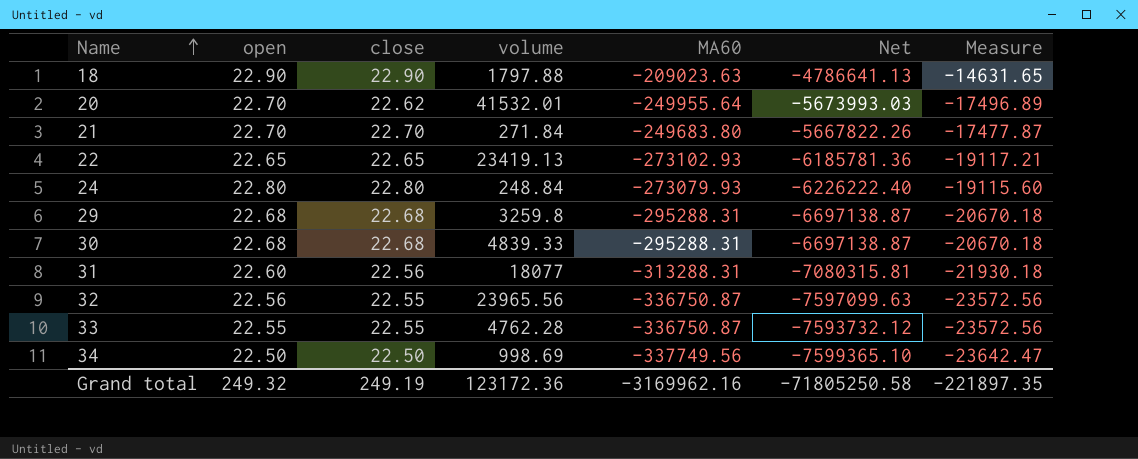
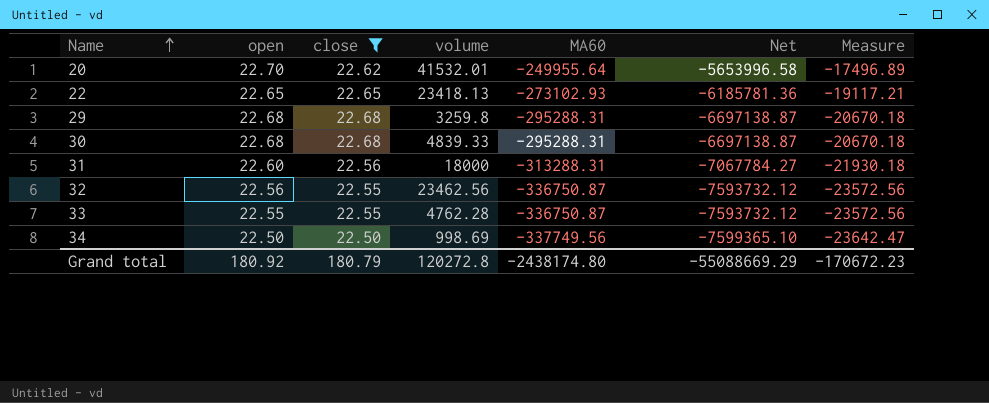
filter: none -> close <= 22.68
column Net | formula: [open] * [MA60] -> [close] * [MA60]
22 | volume: 23419.13 -> 23418.13
31 | volume: 18077 -> 18000
32 | volume: 23965.56 -> 23462.56
Grand total | open: 249.32 -> 180.92
Grand total | close: 249.19 -> 180.79
Grand total | volume: 123172.36 -> 120272.8
Grand total | MA60: -3169962.16 -> -2438174.80
Grand total | Net: -71805250.58 -> -55088669.29
Grand total | Measure: -221897.35 -> -170672.23

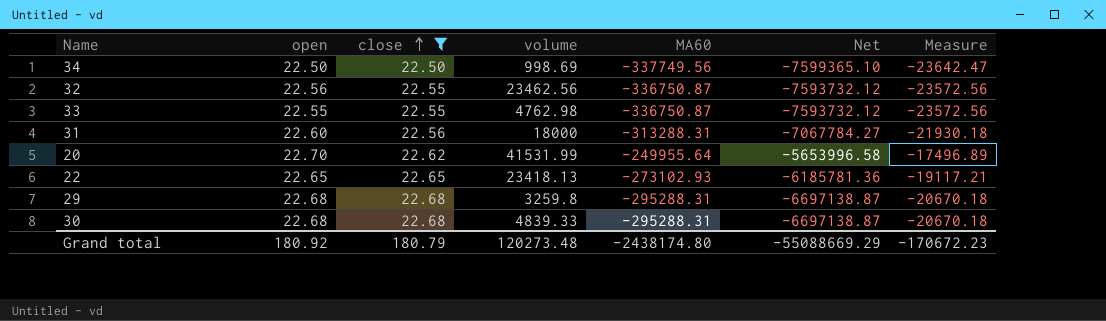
row order: Name ascending -> close ascending
33 | volume: 4762.28 -> 4762.98
20 | volume: 41532.01 -> 41531.99
Grand total | volume: 120272.8 -> 120273.48

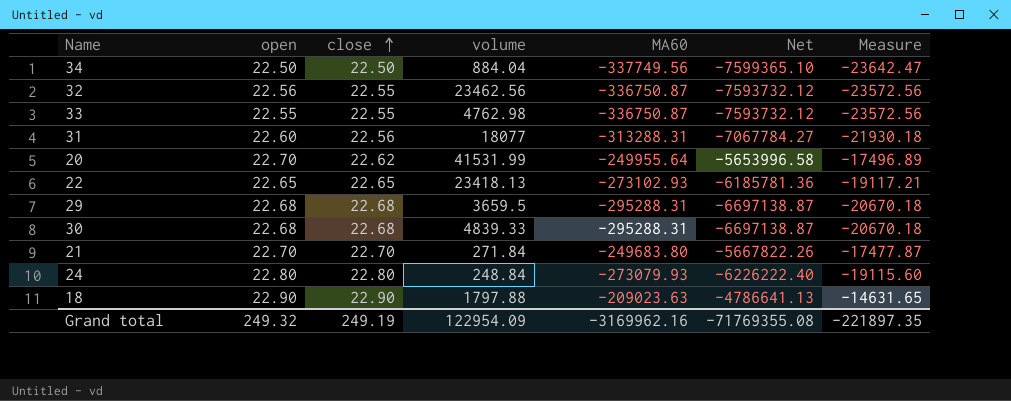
filter: close <= 22.68 -> none
34 | volume: 998.69 -> 884.04
31 | volume: 18000 -> 18077
29 | volume: 3259.8 -> 3659.5
Grand total | open: 180.92 -> 249.32
Grand total | close: 180.79 -> 249.19
Grand total | volume: 120273.48 -> 122954.09
Grand total | MA60: -2438174.80 -> -3169962.16
Grand total | Net: -55088669.29 -> -71769355.08
Grand total | Measure: -170672.23 -> -221897.35

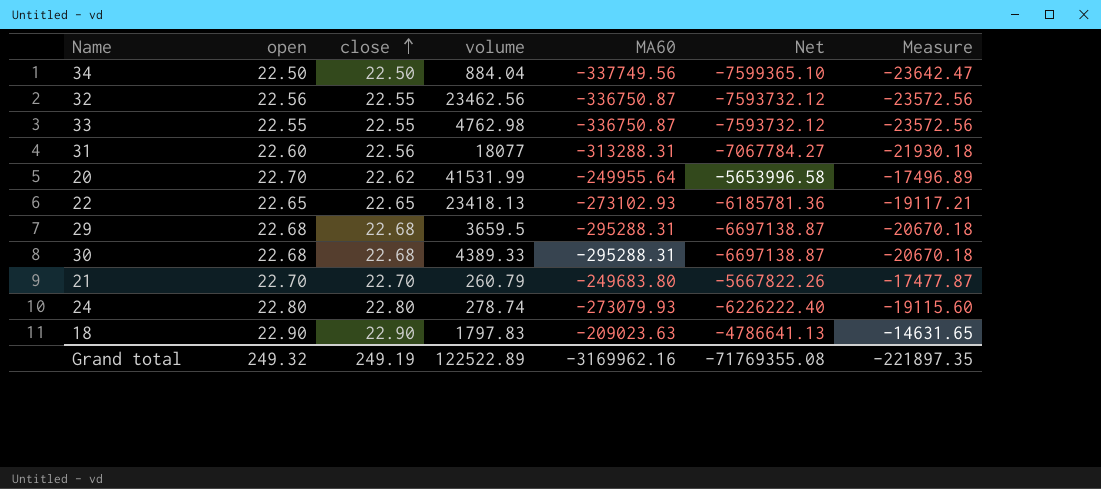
30 | volume: 4839.33 -> 4389.33
21 | volume: 271.84 -> 260.79
24 | volume: 248.84 -> 278.74
18 | volume: 1797.88 -> 1797.83
Grand total | volume: 122954.09 -> 122522.89

